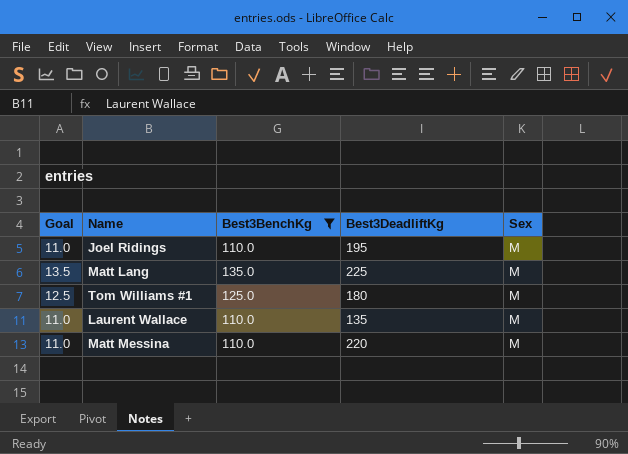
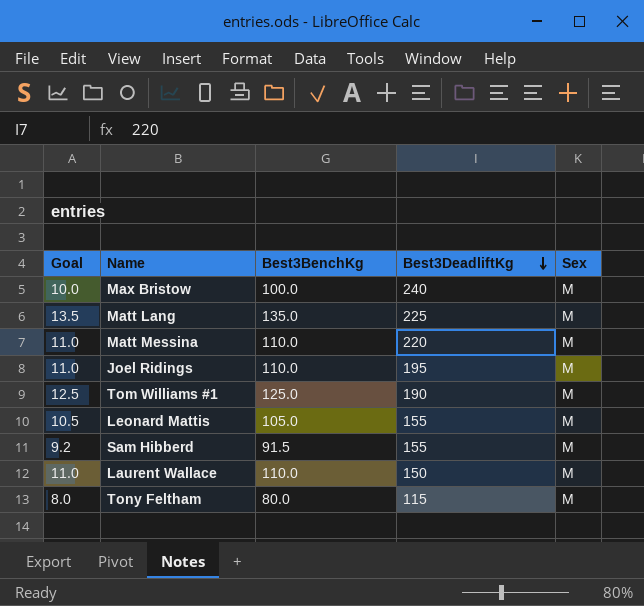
filter: Best3BenchKg >= 110.0 -> none
row order: none -> Best3DeadliftKg descending
Tom Williams #1 | Best3DeadliftKg: 180 -> 190
Laurent Wallace | Best3DeadliftKg: 135 -> 150

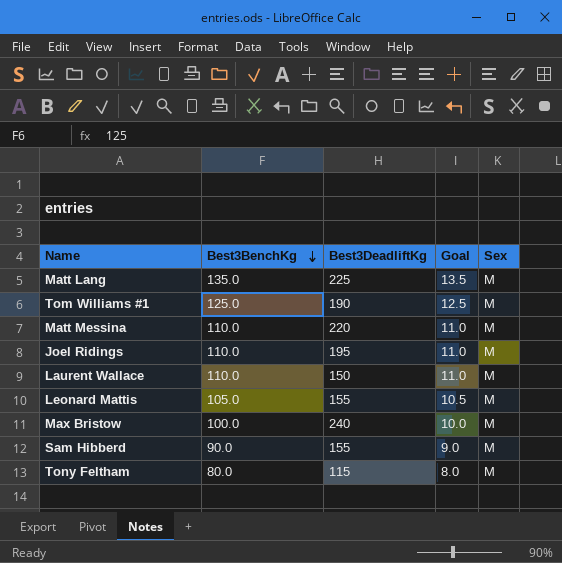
row order: Best3DeadliftKg descending -> Best3BenchKg descending
column Goal | position: 1 -> 4
Sam Hibberd | Best3BenchKg: 91.5 -> 90.0
Sam Hibberd | Goal: 9.2 -> 9.0

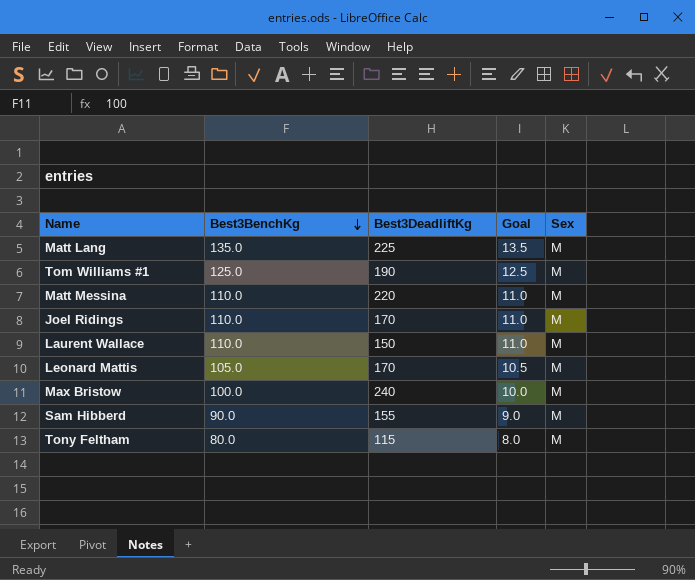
Joel Ridings | Best3DeadliftKg: 195 -> 170
Leonard Mattis | Best3DeadliftKg: 155 -> 170

